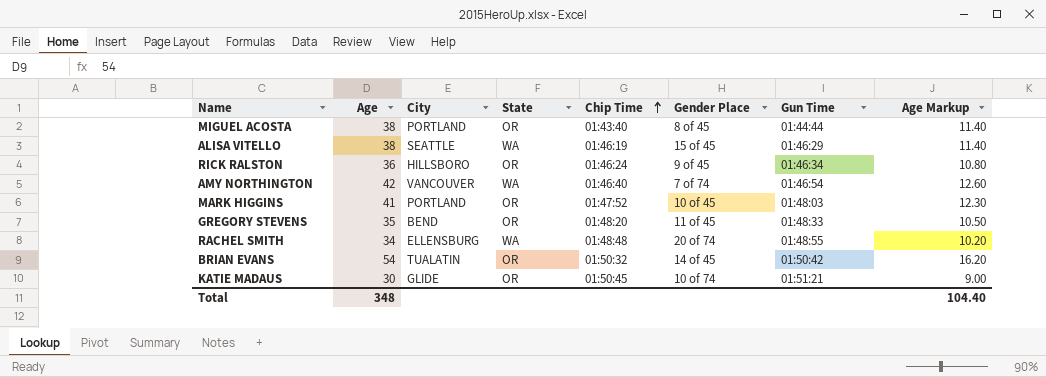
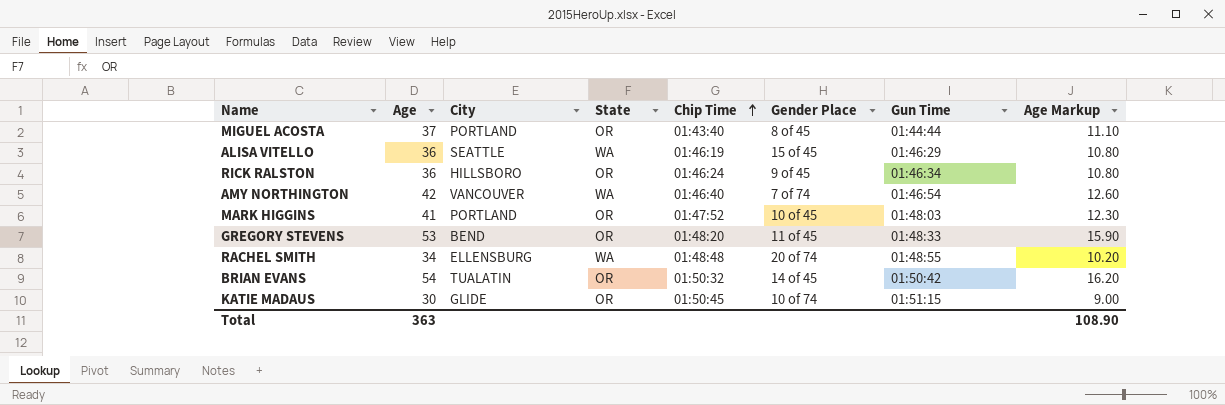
MIGUEL ACOSTA | Age: 38 -> 37
MIGUEL ACOSTA | Age Markup: 11.40 -> 11.10
ALISA VITELLO | Age: 38 -> 36
ALISA VITELLO | Age Markup: 11.40 -> 10.80
GREGORY STEVENS | Age: 35 -> 53
GREGORY STEVENS | Age Markup: 10.50 -> 15.90
KATIE MADAUS | Gun Time: 01:51:21 -> 01:51:15
Total | Age: 348 -> 363
Total | Age Markup: 104.40 -> 108.90

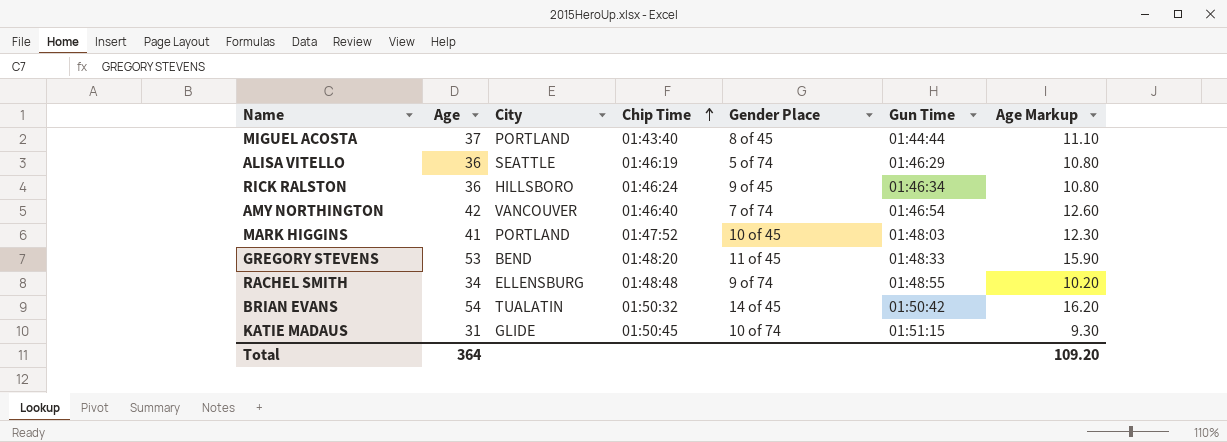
column State | position: 4 -> none
ALISA VITELLO | Gender Place: 15 of 45 -> 5 of 74
RACHEL SMITH | Gender Place: 20 of 74 -> 9 of 74
KATIE MADAUS | Age: 30 -> 31
KATIE MADAUS | Age Markup: 9.00 -> 9.30
Total | Age: 363 -> 364
Total | Age Markup: 108.90 -> 109.20

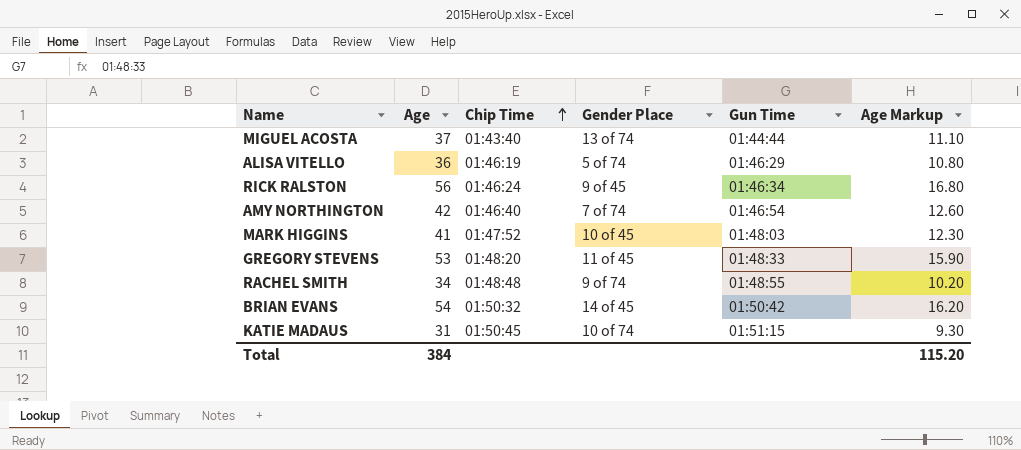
column City | position: 3 -> none
MIGUEL ACOSTA | Gender Place: 8 of 45 -> 13 of 74
RICK RALSTON | Age: 36 -> 56
RICK RALSTON | Age Markup: 10.80 -> 16.80
Total | Age: 364 -> 384
Total | Age Markup: 109.20 -> 115.20

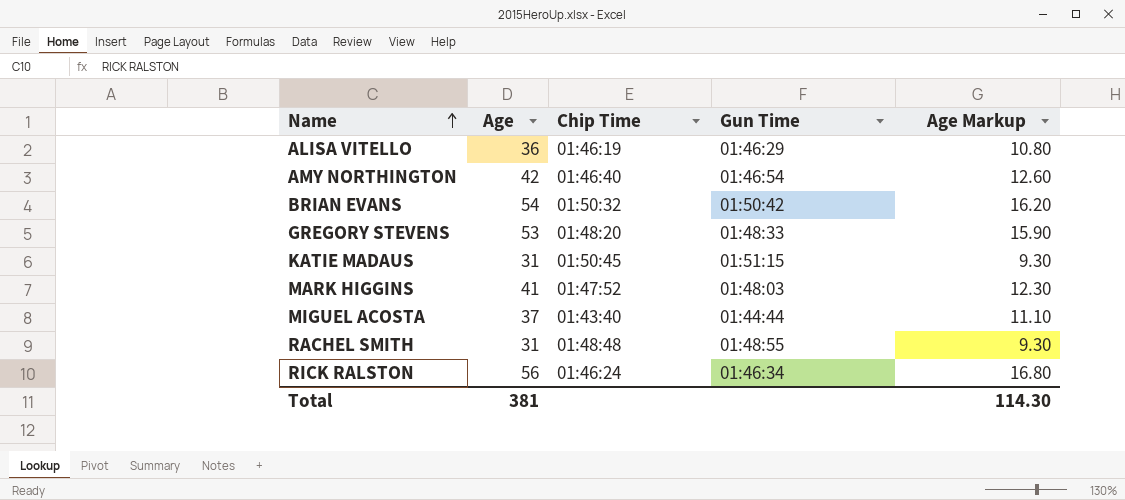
row order: Chip Time ascending -> Name ascending
column Gender Place | position: 4 -> none
RACHEL SMITH | Age: 34 -> 31
RACHEL SMITH | Age Markup: 10.20 -> 9.30
Total | Age: 384 -> 381
Total | Age Markup: 115.20 -> 114.30

